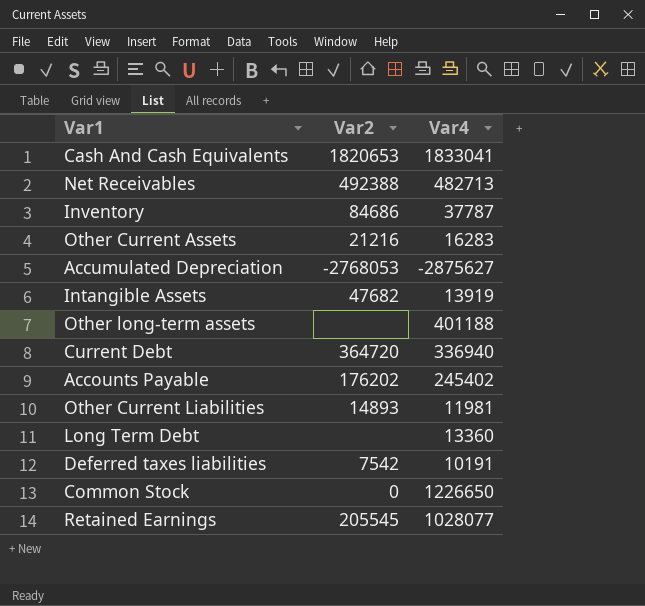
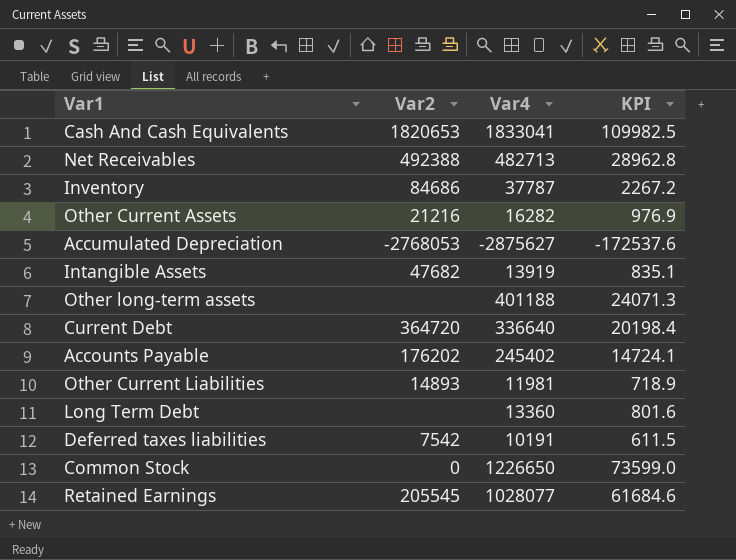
column KPI | formula: none -> [Var4] * 0.06
Other Current Assets | Var4: 16283 -> 16282
Current Debt | Var4: 336940 -> 336640

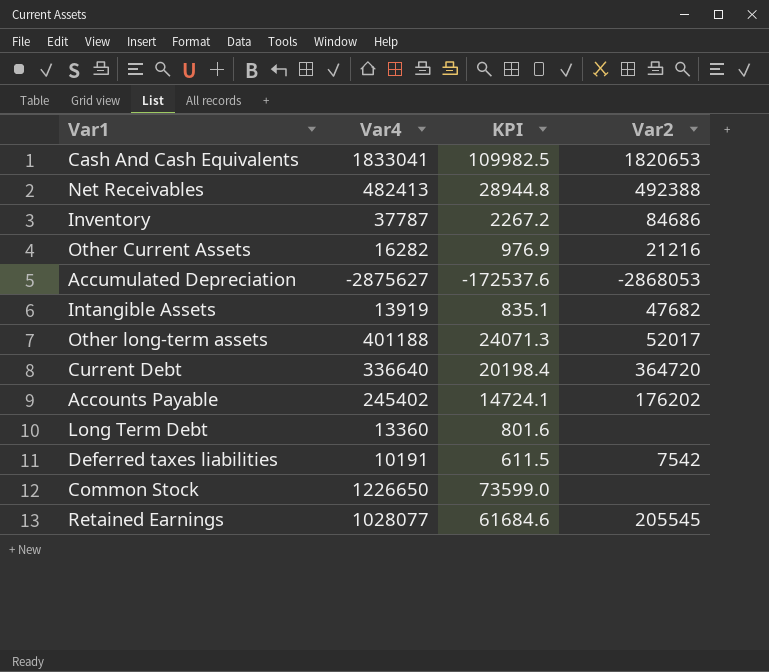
column Var2 | position: 2 -> 4
row Other Current Liabilities: 14893 | 11981 | 718.9 -> none
Net Receivables | Var4: 482713 -> 482413
Net Receivables | KPI: 28962.8 -> 28944.8
Accumulated Depreciation | Var2: -2768053 -> -2868053
Other long-term assets | Var2: none -> 52017
Common Stock | Var2: 0 -> none

